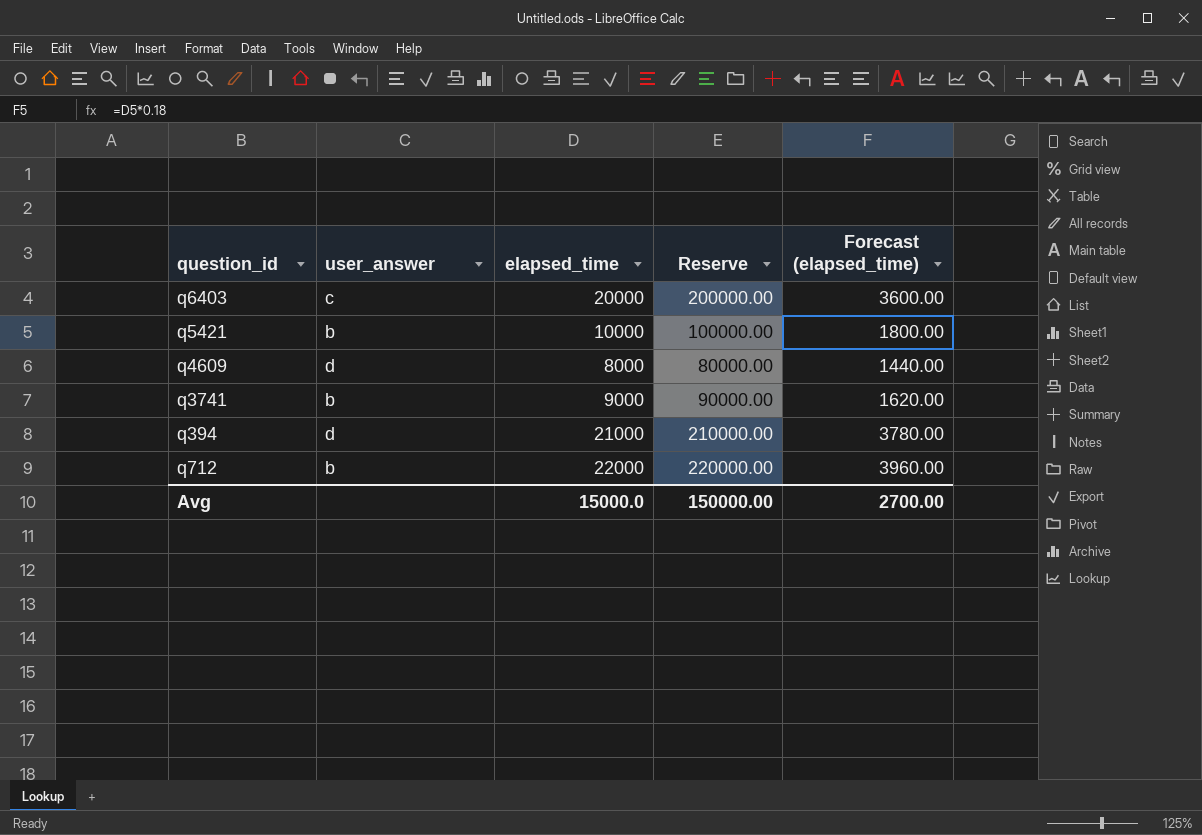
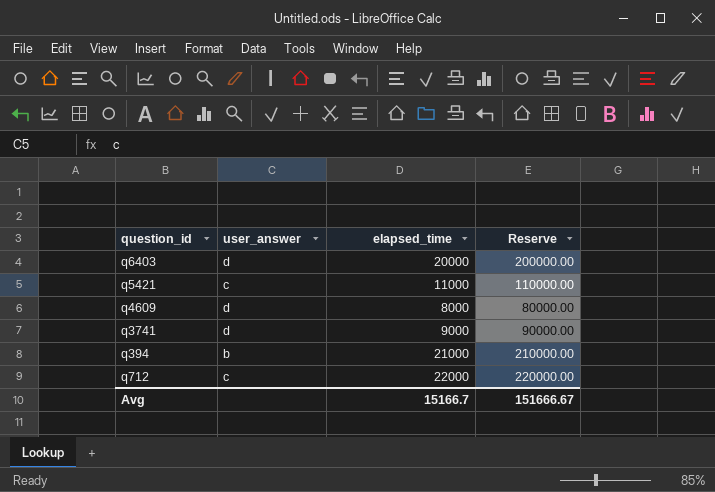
column Forecast (elapsed_time) | formula: [elapsed_time] * 0.18 -> none
q6403 | user_answer: c -> d
q5421 | user_answer: b -> c
q5421 | elapsed_time: 10000 -> 11000
q5421 | Reserve: 100000.00 -> 110000.00
q3741 | user_answer: b -> d
q394 | user_answer: d -> b
q712 | user_answer: b -> c
Avg | elapsed_time: 15000.0 -> 15166.7
Avg | Reserve: 150000.00 -> 151666.67

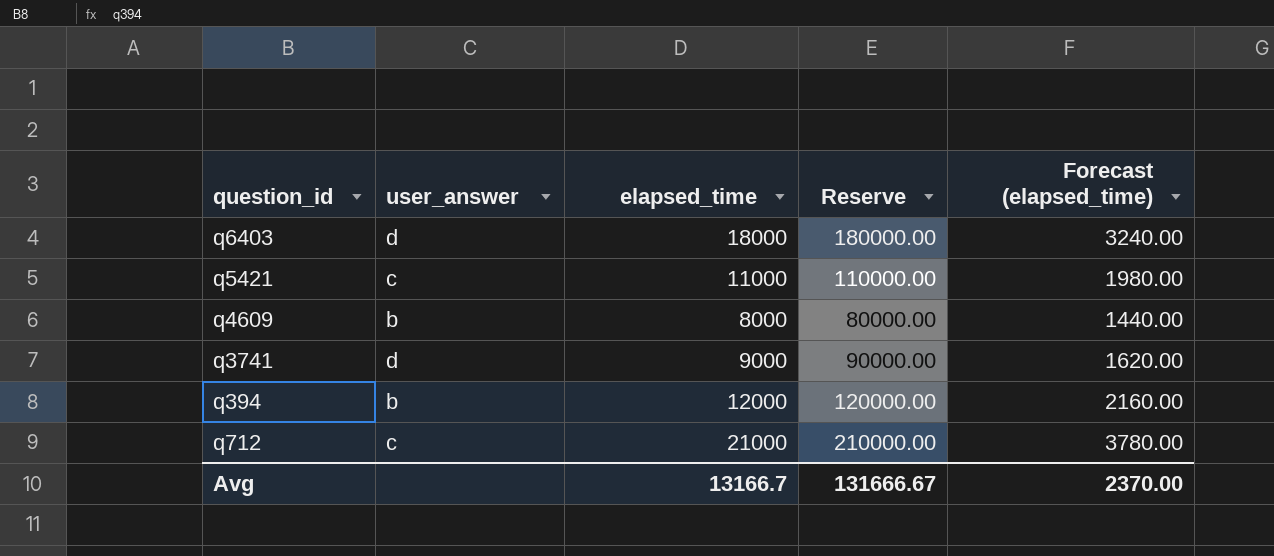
column Forecast (elapsed_time) | formula: none -> [elapsed_time] * 0.18
q6403 | elapsed_time: 20000 -> 18000
q6403 | Reserve: 200000.00 -> 180000.00
q4609 | user_answer: d -> b
q394 | elapsed_time: 21000 -> 12000
q394 | Reserve: 210000.00 -> 120000.00
q712 | elapsed_time: 22000 -> 21000
q712 | Reserve: 220000.00 -> 210000.00
Avg | elapsed_time: 15166.7 -> 13166.7
Avg | Reserve: 151666.67 -> 131666.67

